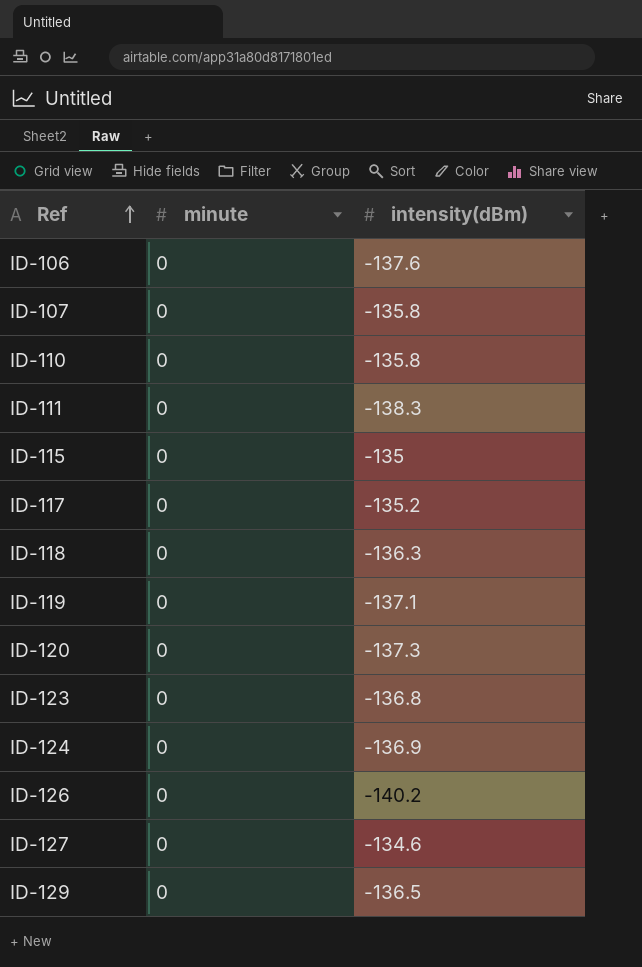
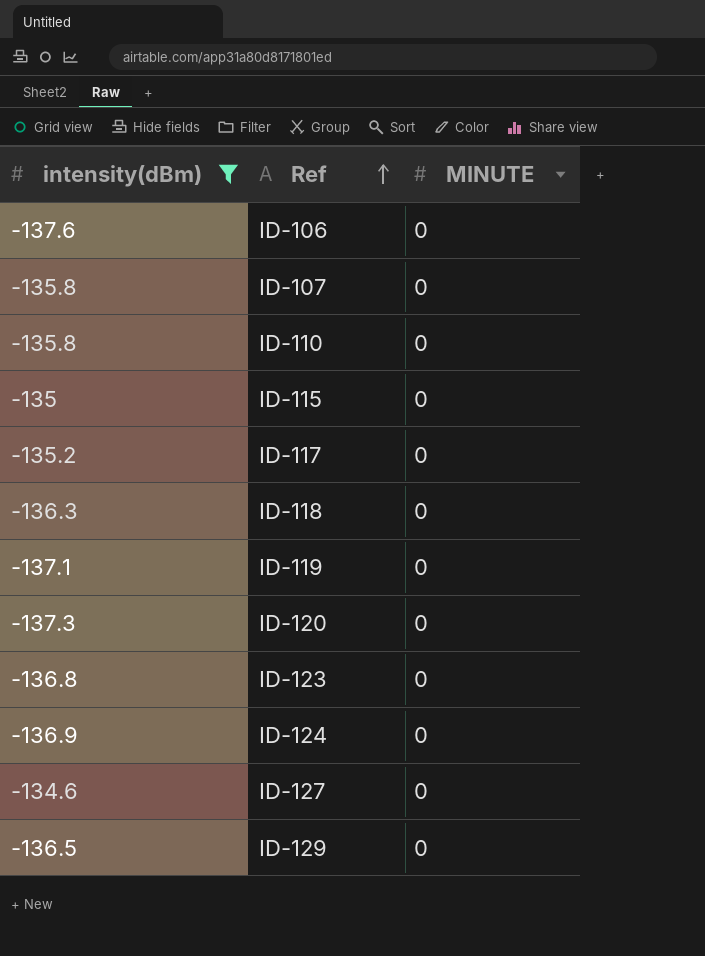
filter: none -> intensity(dBm) >= -137.6
column intensity(dBm) | position: 3 -> 1
column name: minute -> MINUTE

